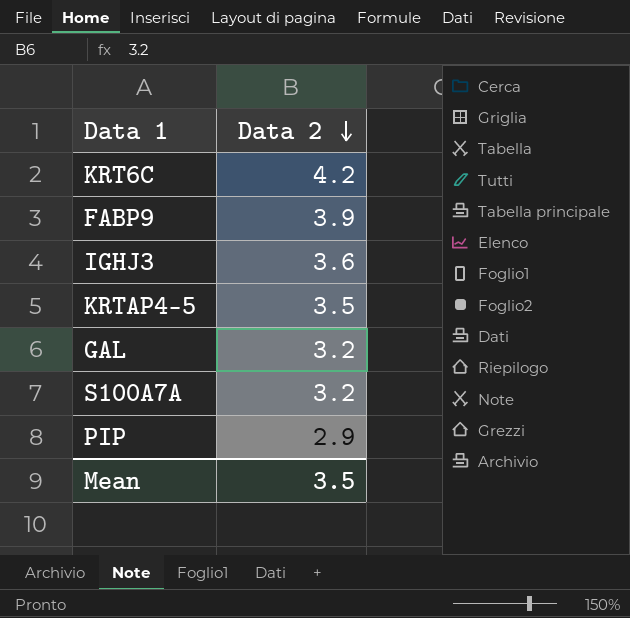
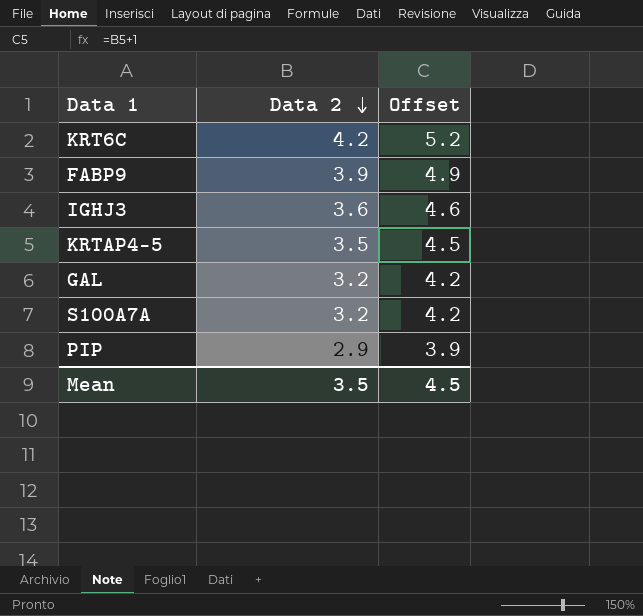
column Offset | formula: none -> [Data 2] + 1

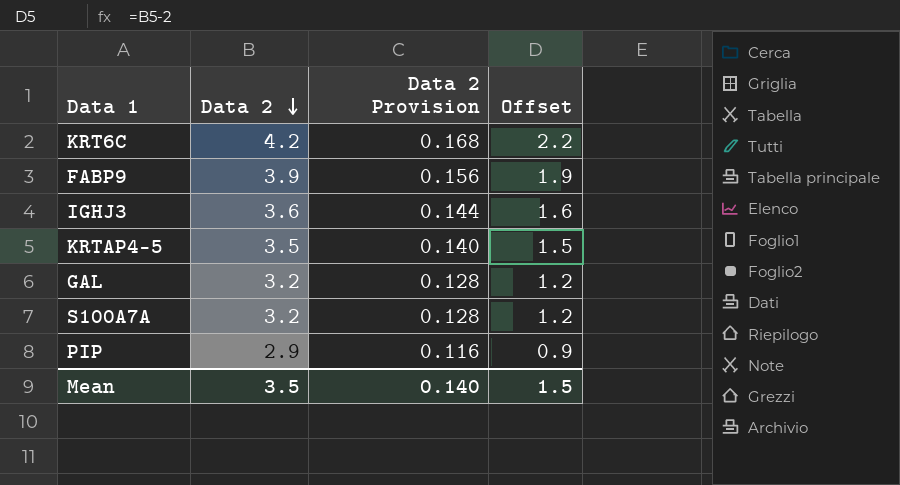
column Data 2 Provision | formula: none -> [Data 2] * 0.04
column Offset | formula: [Data 2] + 1 -> [Data 2] - 2
Mean | Offset: 4.5 -> 1.5

